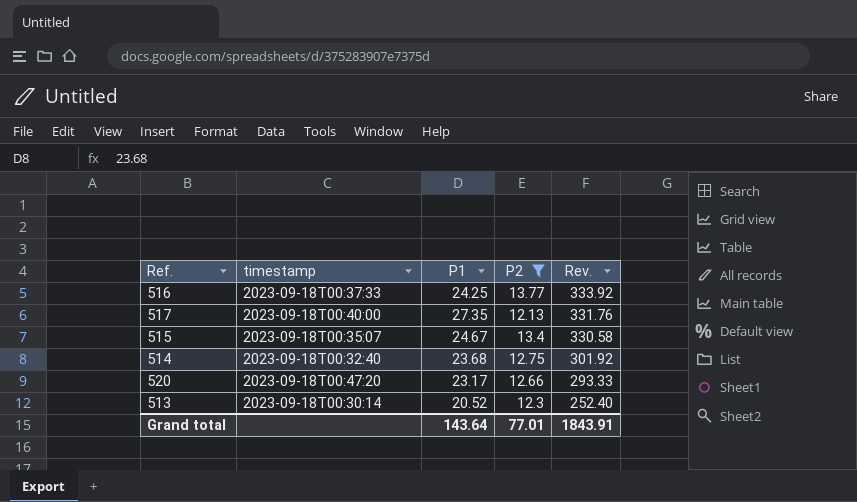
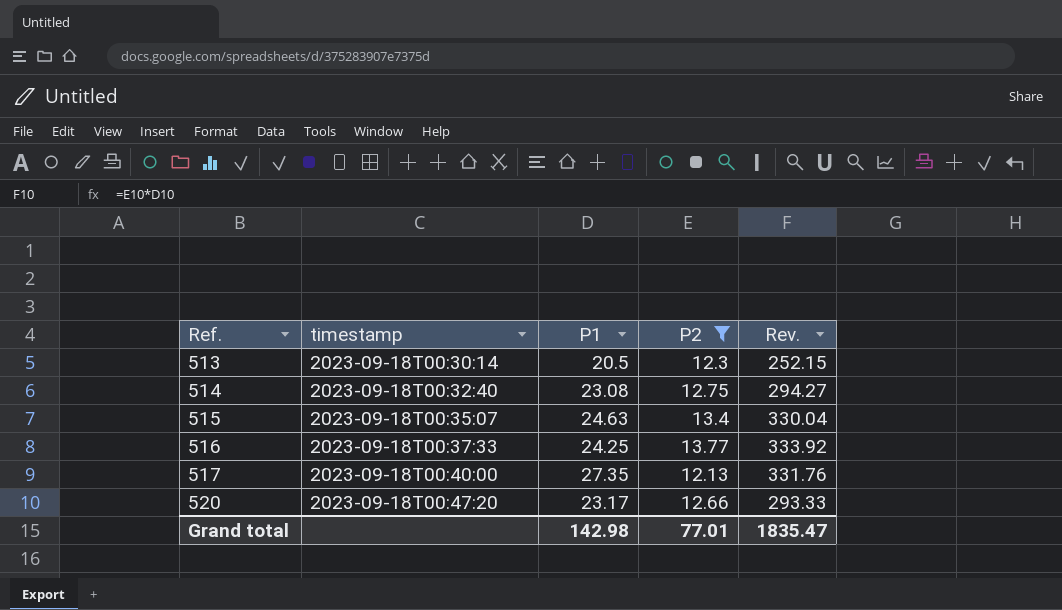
row order: Rev. descending -> Ref. ascending
513 | P1: 20.52 -> 20.5
513 | Rev.: 252.40 -> 252.15
514 | P1: 23.68 -> 23.08
514 | Rev.: 301.92 -> 294.27
515 | P1: 24.67 -> 24.63
515 | Rev.: 330.58 -> 330.04
Grand total | P1: 143.64 -> 142.98
Grand total | Rev.: 1843.91 -> 1835.47

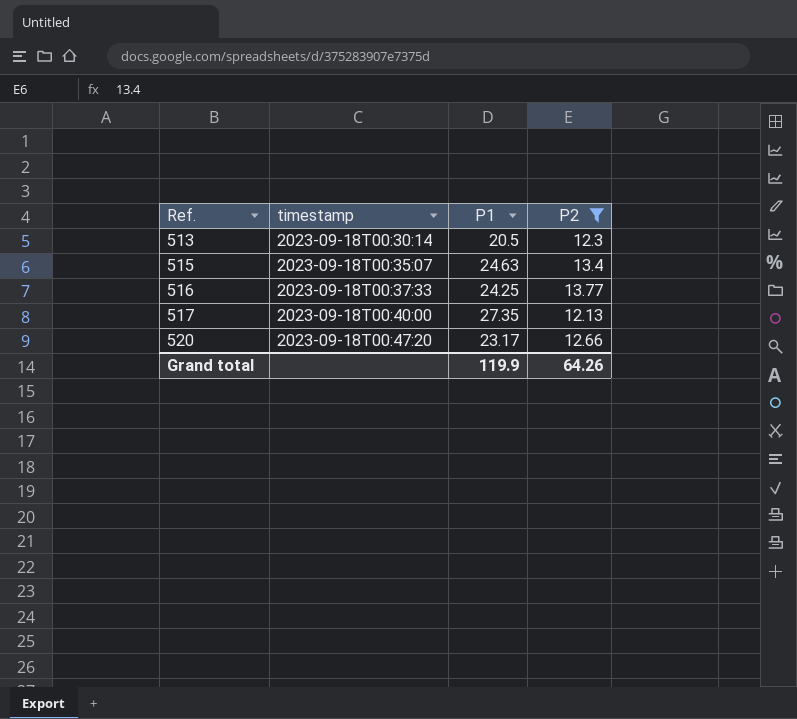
column Rev. | formula: [P1] * [P2] -> none
row 514: 2023-09-18T00:32:40 | 23.08 | 12.75 | 294.27 -> none
Grand total | P1: 142.98 -> 119.9
Grand total | P2: 77.01 -> 64.26

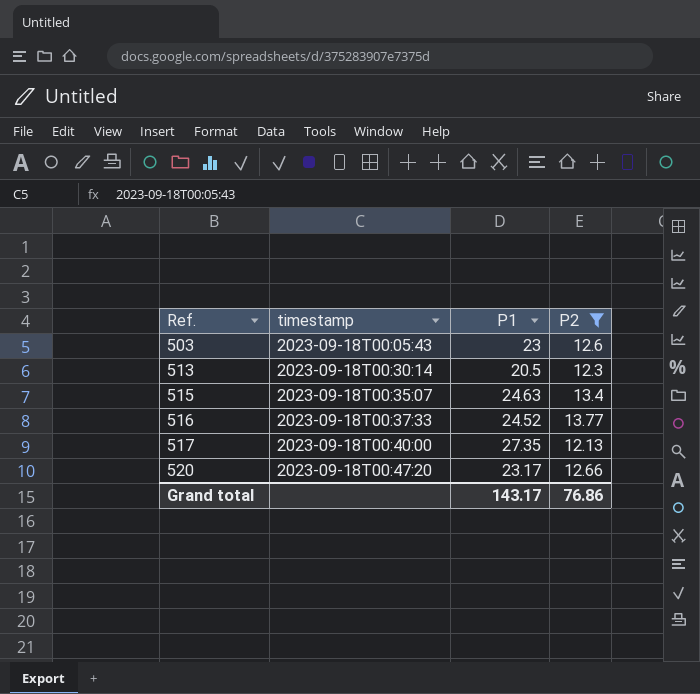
row 503: none -> 2023-09-18T00:05:43 | 23 | 12.6
516 | P1: 24.25 -> 24.52
Grand total | P1: 119.9 -> 143.17
Grand total | P2: 64.26 -> 76.86

